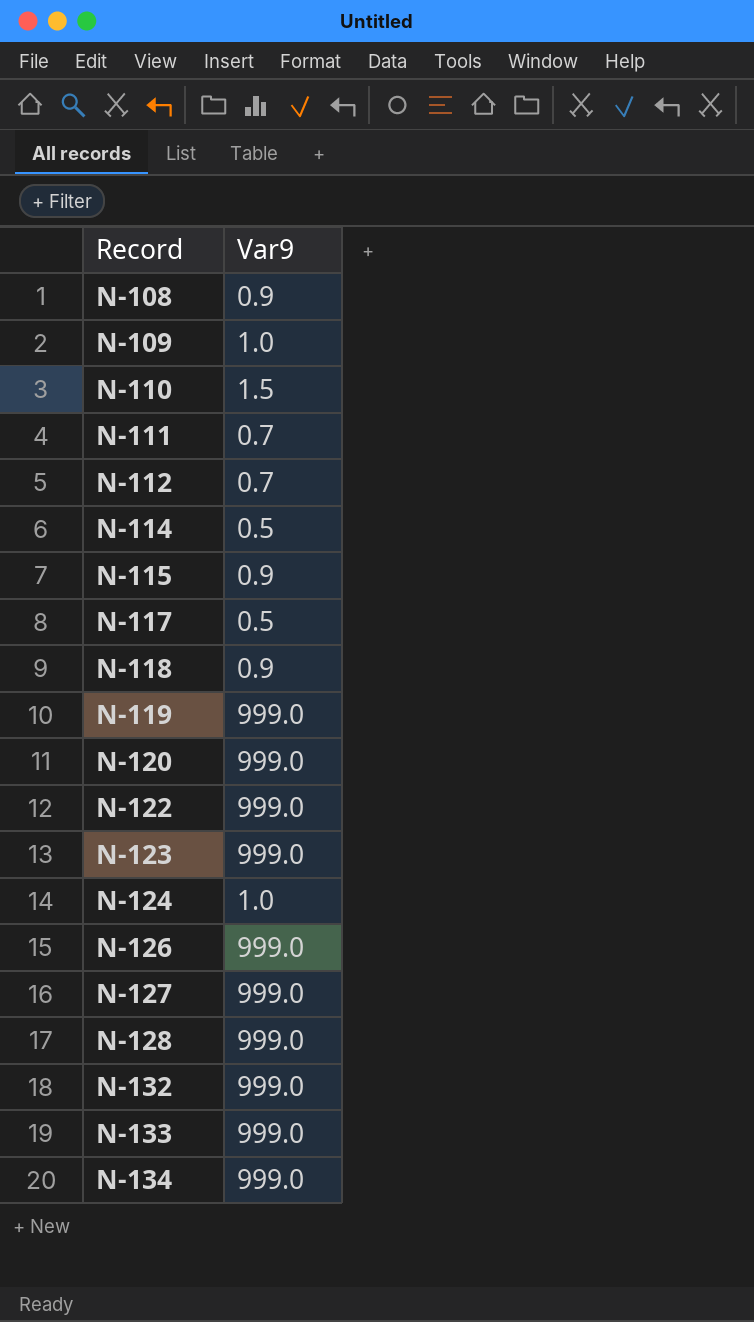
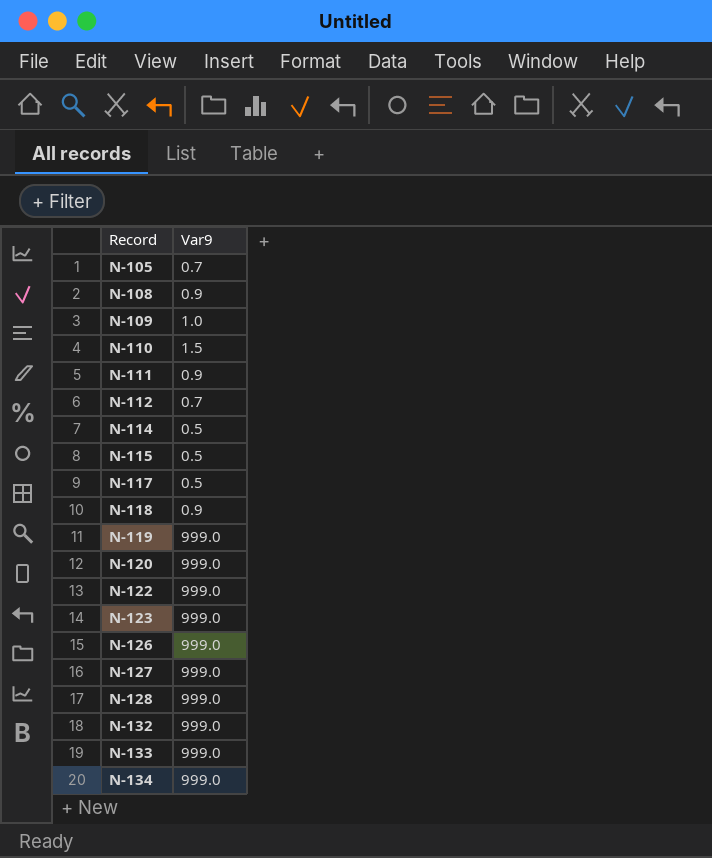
row N-124: 1.0 -> none
row N-105: none -> 0.7
N-111 | Var9: 0.7 -> 0.9
N-115 | Var9: 0.9 -> 0.5

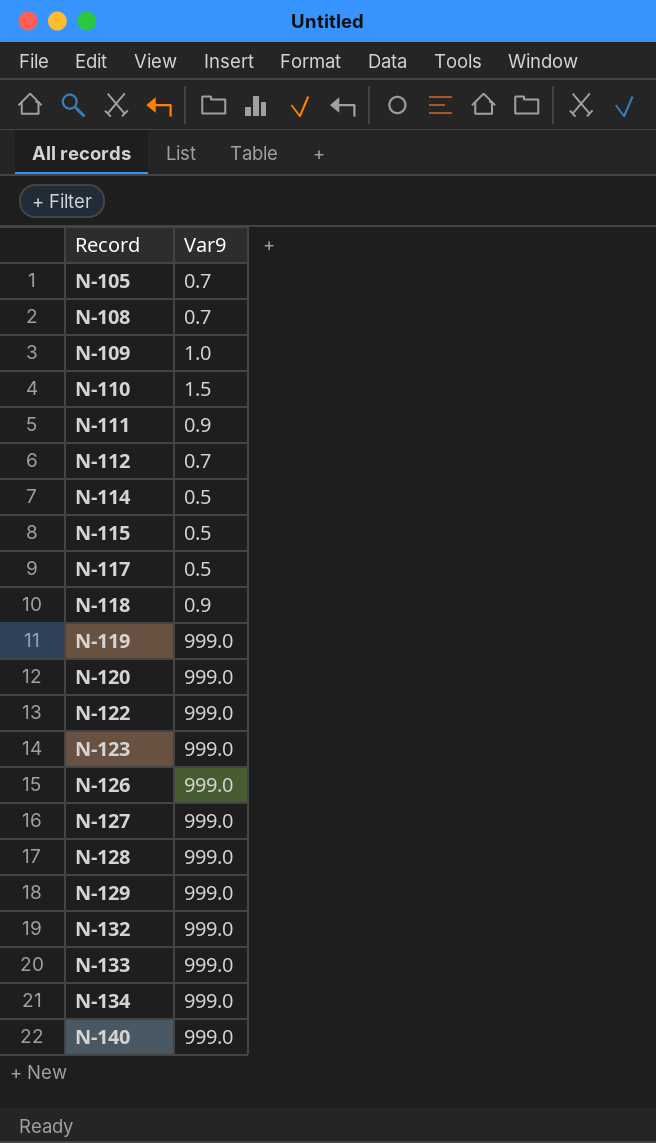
N-108 | Var9: 0.9 -> 0.7
row N-129: none -> 999.0
row N-140: none -> 999.0

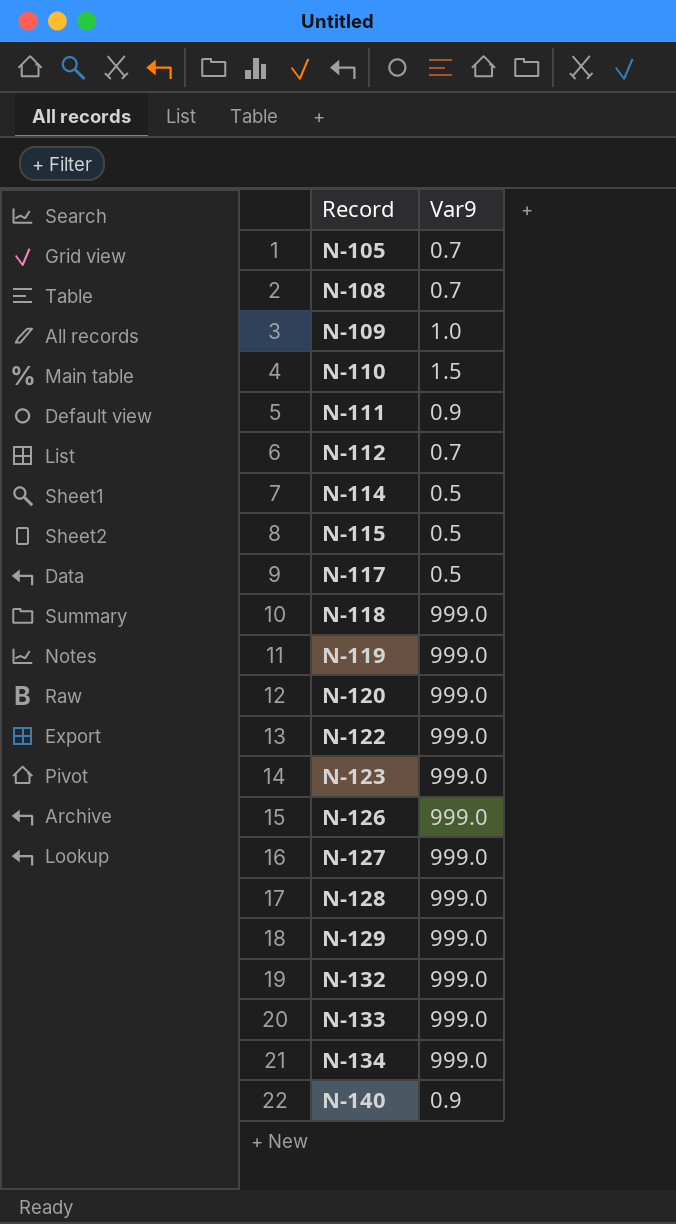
N-118 | Var9: 0.9 -> 999.0
N-140 | Var9: 999.0 -> 0.9

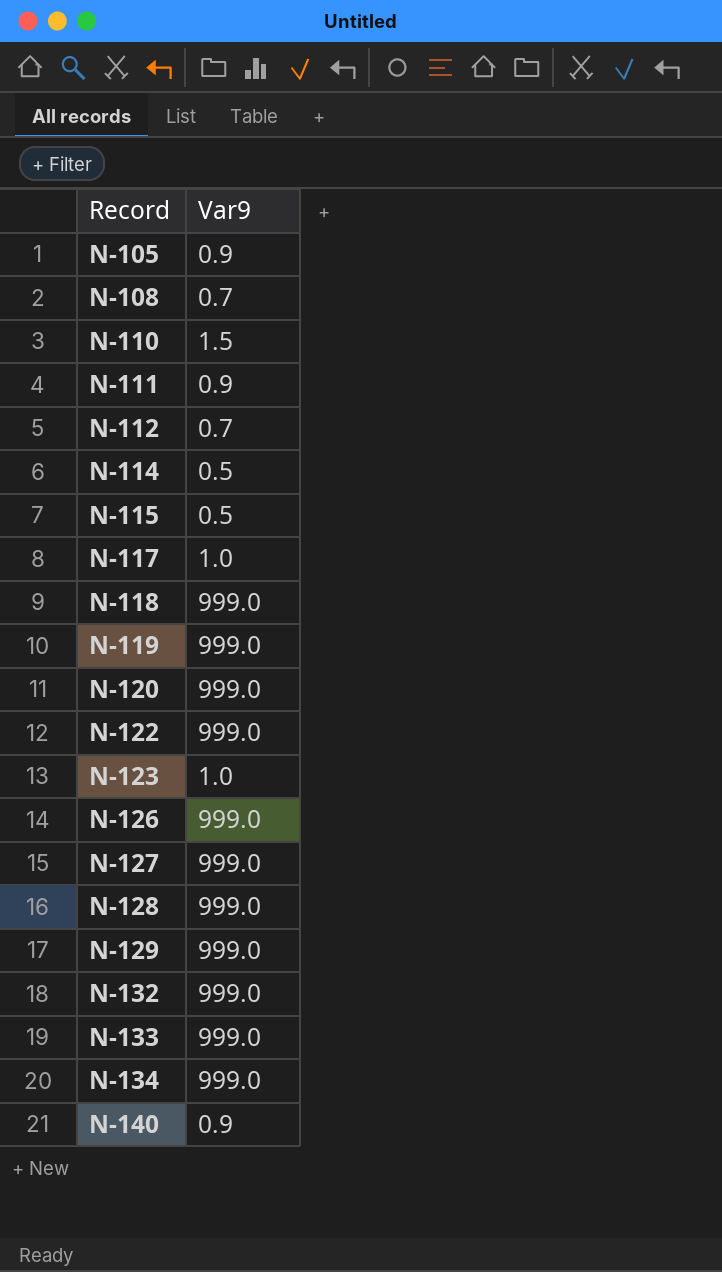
row N-109: 1.0 -> none
N-105 | Var9: 0.7 -> 0.9
N-117 | Var9: 0.5 -> 1.0
N-123 | Var9: 999.0 -> 1.0

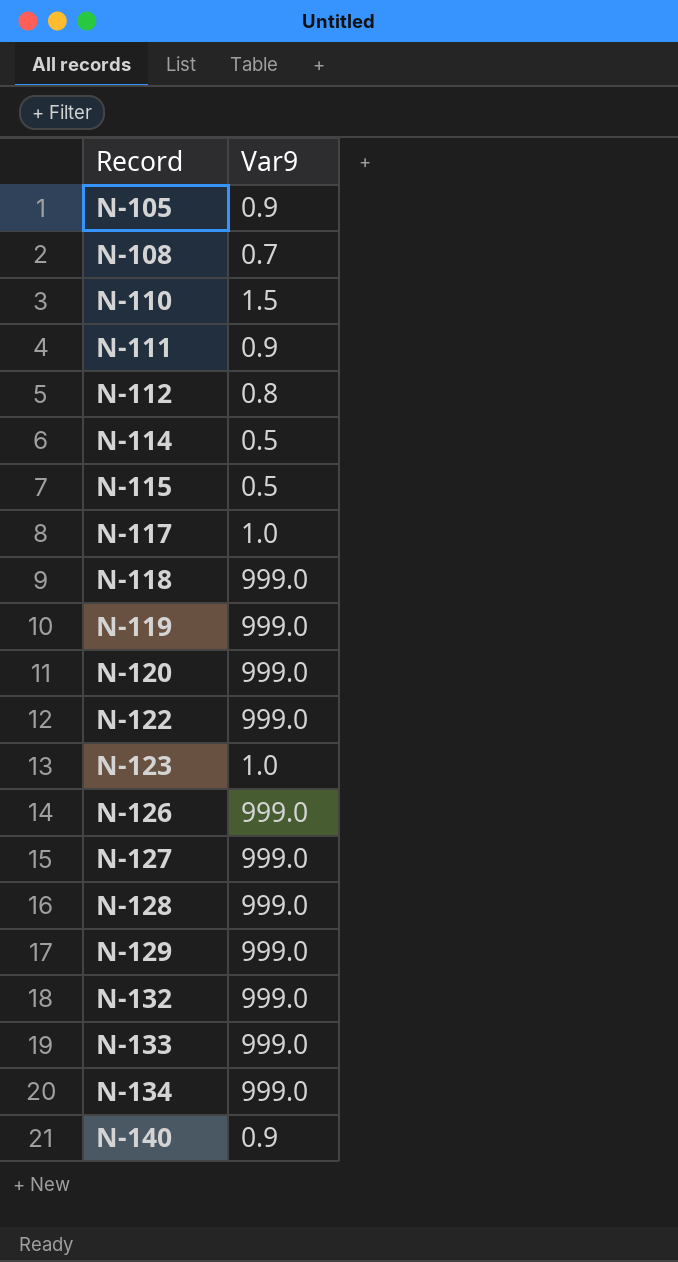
N-112 | Var9: 0.7 -> 0.8

